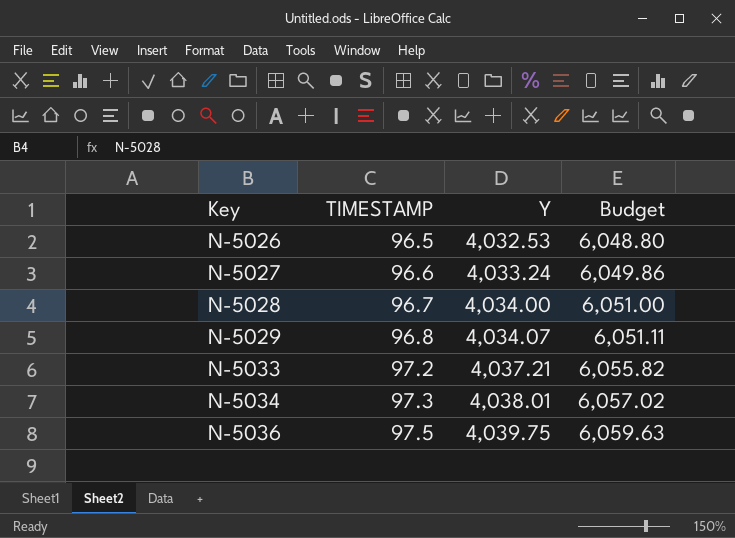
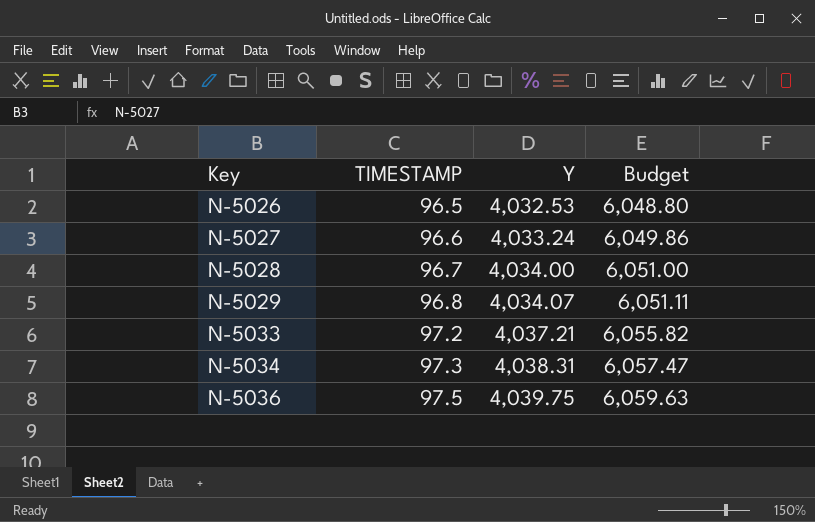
N-5034 | Y: 4,038.01 -> 4,038.31
N-5034 | Budget: 6,057.02 -> 6,057.47

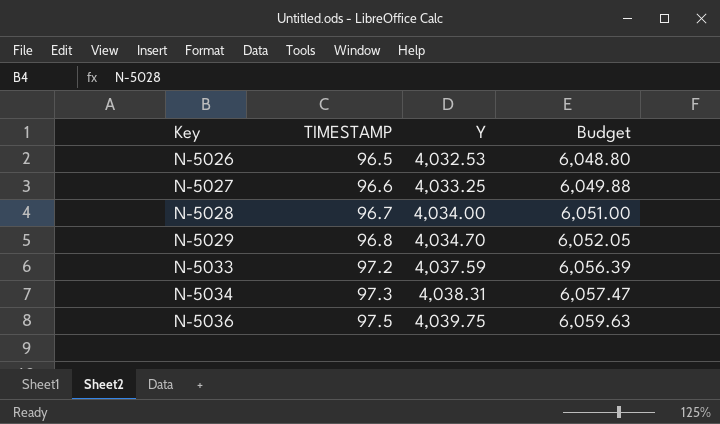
N-5027 | Y: 4,033.24 -> 4,033.25
N-5027 | Budget: 6,049.86 -> 6,049.88
N-5029 | Y: 4,034.07 -> 4,034.70
N-5029 | Budget: 6,051.11 -> 6,052.05
N-5033 | Y: 4,037.21 -> 4,037.59
N-5033 | Budget: 6,055.82 -> 6,056.39

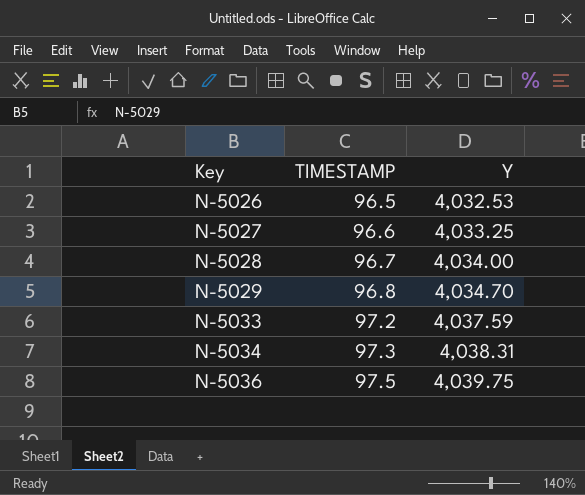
column Budget | formula: [Y] * 1.5 -> none

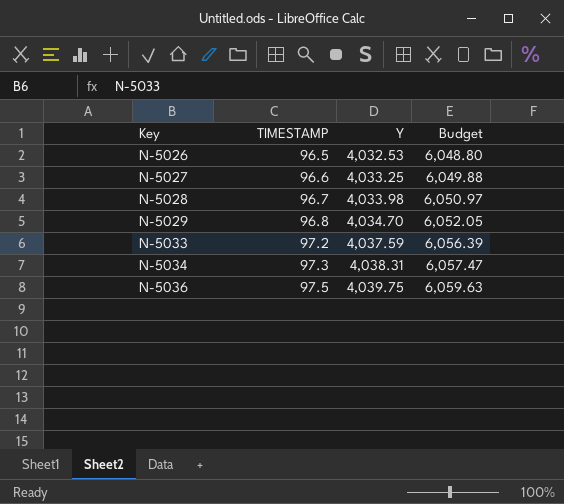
column Budget | formula: none -> [Y] * 1.5
N-5028 | Y: 4,034.00 -> 4,033.98

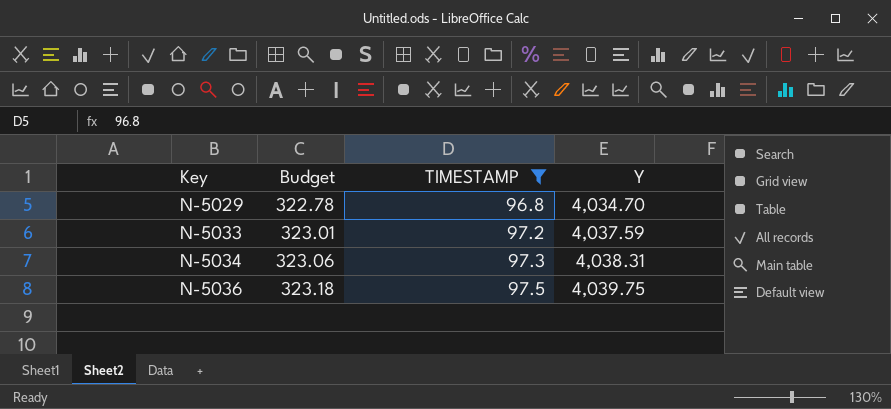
filter: none -> TIMESTAMP >= 96.8
column Budget | formula: [Y] * 1.5 -> [Y] * 0.08
column Budget | position: 4 -> 2

